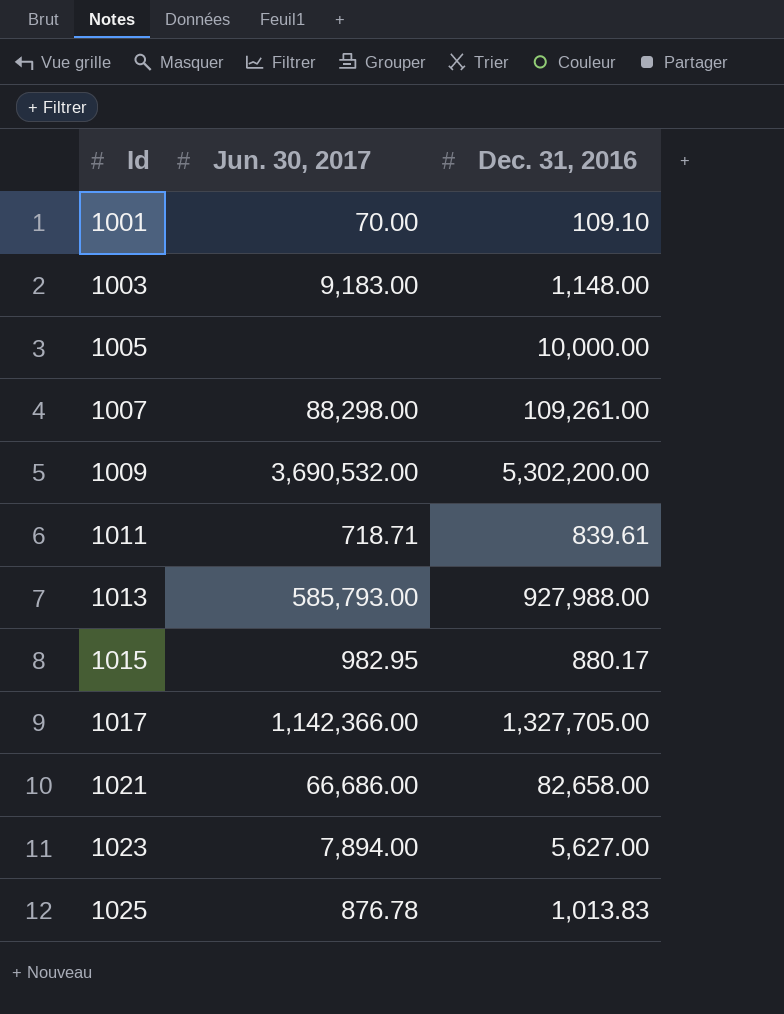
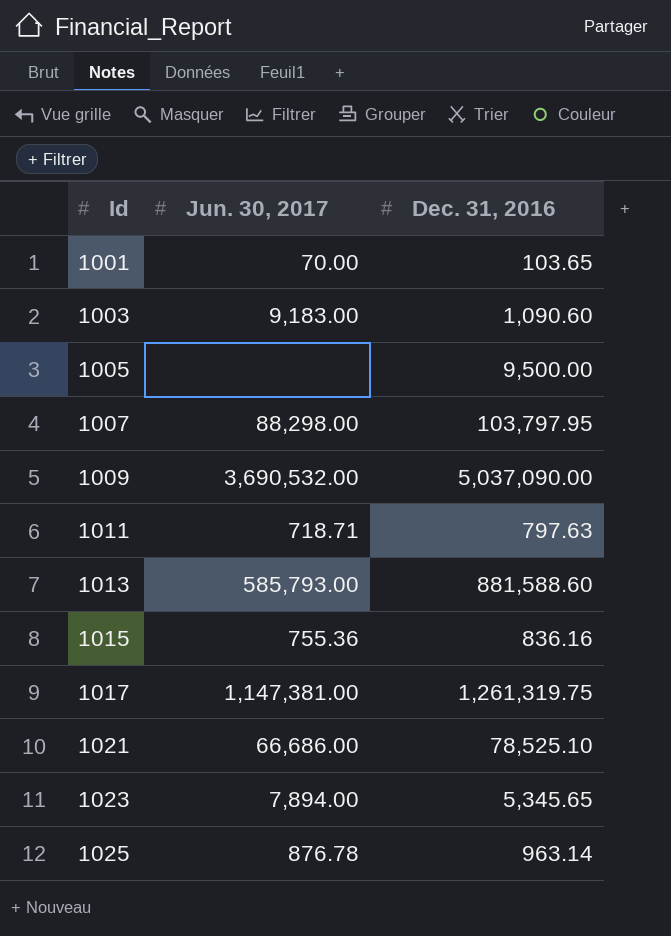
1001 | Dec. 31, 2016: 109.10 -> 103.65
1003 | Dec. 31, 2016: 1,148.00 -> 1,090.60
1005 | Dec. 31, 2016: 10,000.00 -> 9,500.00
1007 | Dec. 31, 2016: 109,261.00 -> 103,797.95
1009 | Dec. 31, 2016: 5,302,200.00 -> 5,037,090.00
1011 | Dec. 31, 2016: 839.61 -> 797.63
1013 | Dec. 31, 2016: 927,988.00 -> 881,588.60
1015 | Jun. 30, 2017: 982.95 -> 755.36
1015 | Dec. 31, 2016: 880.17 -> 836.16
1017 | Jun. 30, 2017: 1,142,366.00 -> 1,147,381.00
1017 | Dec. 31, 2016: 1,327,705.00 -> 1,261,319.75
1021 | Dec. 31, 2016: 82,658.00 -> 78,525.10
1023 | Dec. 31, 2016: 5,627.00 -> 5,345.65
1025 | Dec. 31, 2016: 1,013.83 -> 963.14

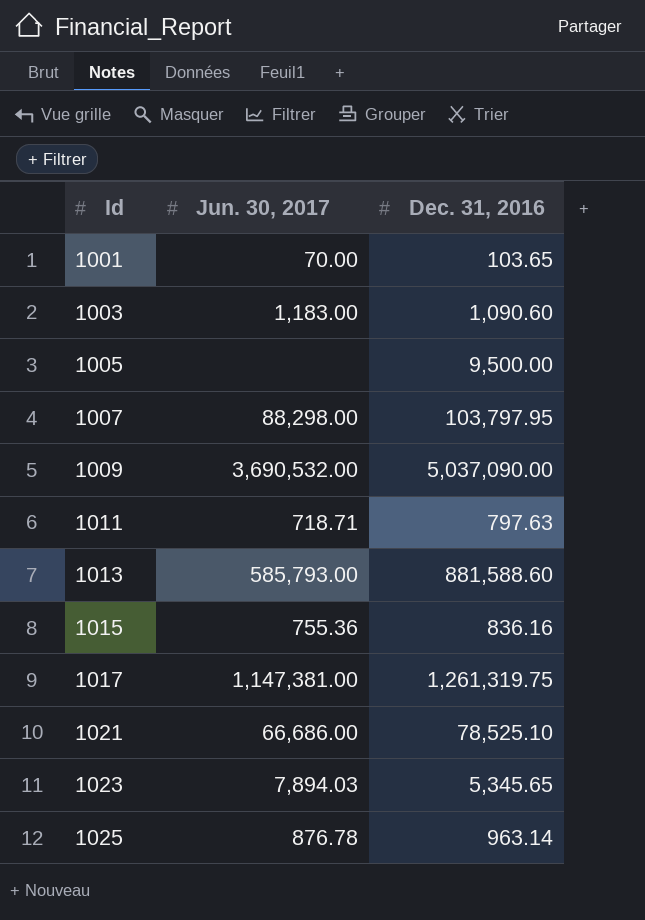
1003 | Jun. 30, 2017: 9,183.00 -> 1,183.00
1023 | Jun. 30, 2017: 7,894.00 -> 7,894.03

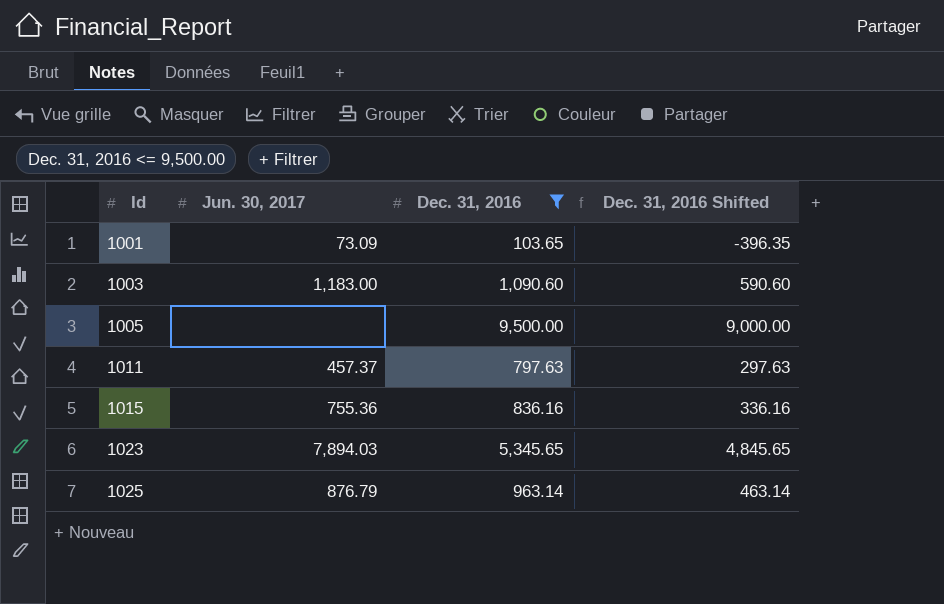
filter: none -> Dec. 31, 2016 <= 9,500.00
column Dec. 31, 2016 Shifted | formula: none -> [Dec. 31, 2016] - 500
1001 | Jun. 30, 2017: 70.00 -> 73.09
1011 | Jun. 30, 2017: 718.71 -> 457.37
1025 | Jun. 30, 2017: 876.78 -> 876.79

